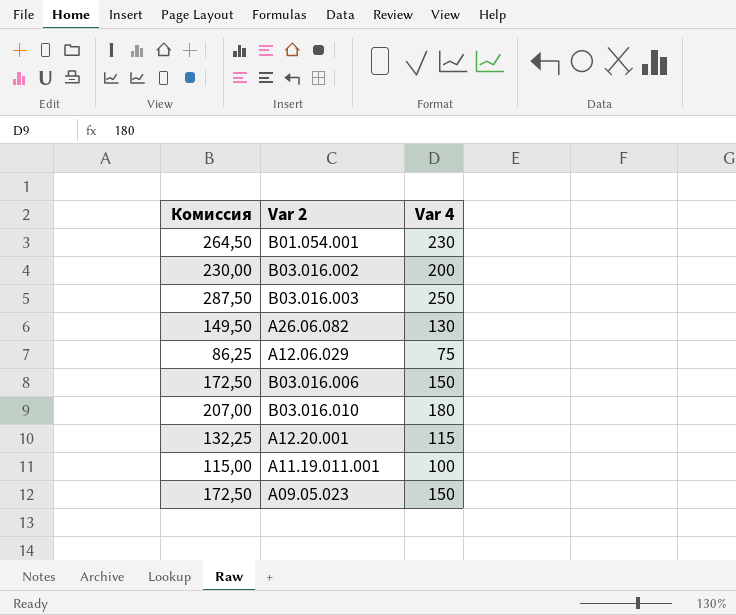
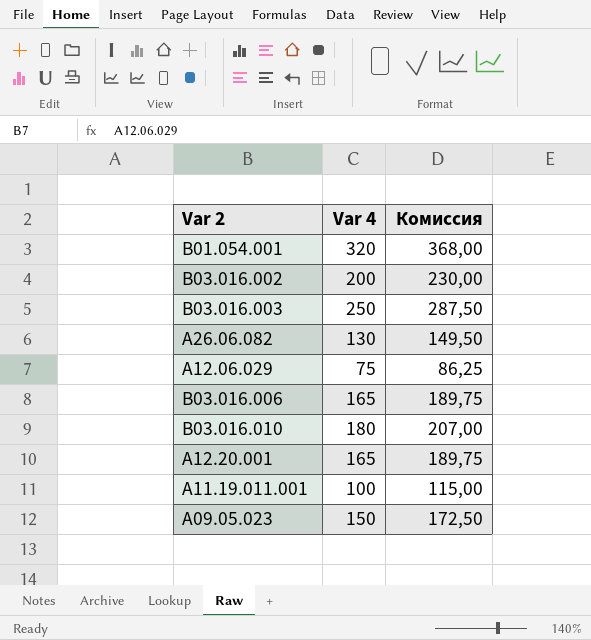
column Комиссия | position: 1 -> 3
B01.054.001 | Var 4: 230 -> 320
B01.054.001 | Комиссия: 264,50 -> 368,00
В03.016.006 | Var 4: 150 -> 165
В03.016.006 | Комиссия: 172,50 -> 189,75
A12.20.001 | Var 4: 115 -> 165
A12.20.001 | Комиссия: 132,25 -> 189,75

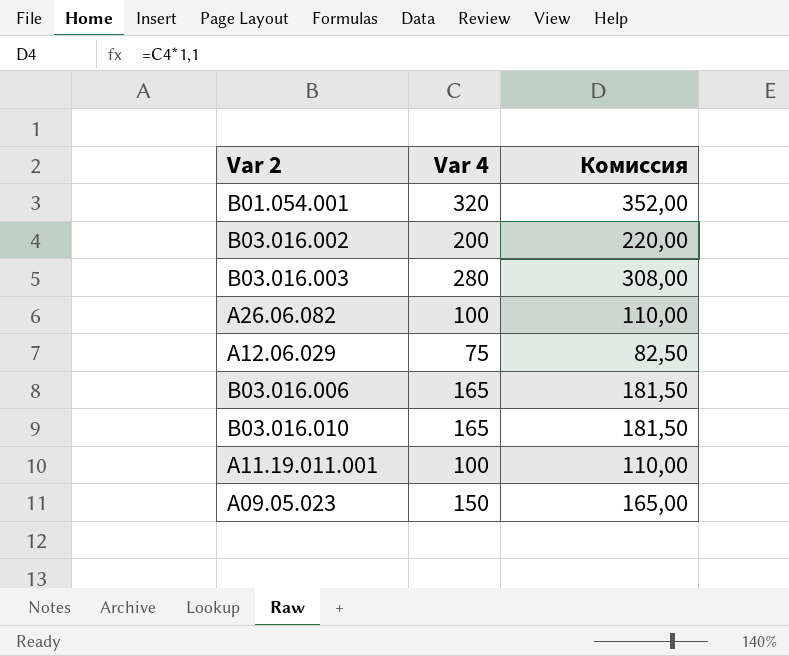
column Комиссия | formula: [Var 4] * 1,15 -> [Var 4] * 1,1
row A12.20.001: 165 | 189,75 -> none
B03.016.003 | Var 4: 250 -> 280
A26.06.082 | Var 4: 130 -> 100
В03.016.010 | Var 4: 180 -> 165

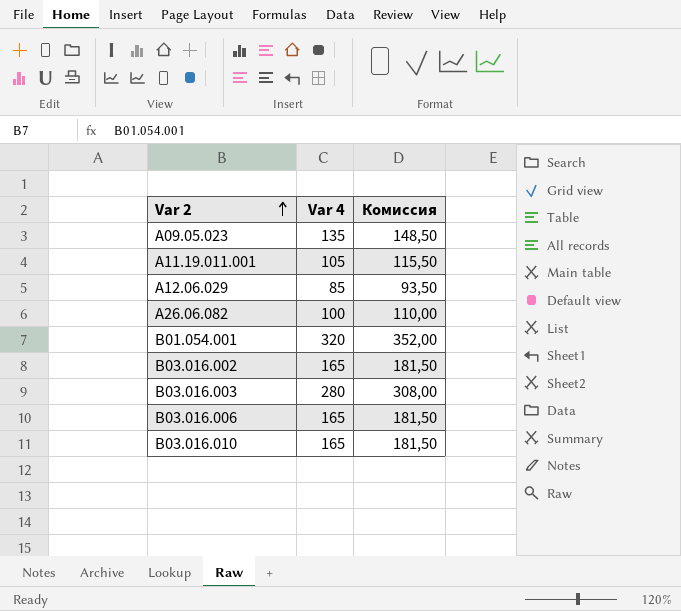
row order: none -> Var 2 ascending
A09.05.023 | Var 4: 150 -> 135
A09.05.023 | Комиссия: 165,00 -> 148,50
A11.19.011.001 | Var 4: 100 -> 105
A11.19.011.001 | Комиссия: 110,00 -> 115,50
A12.06.029 | Var 4: 75 -> 85
A12.06.029 | Комиссия: 82,50 -> 93,50
B03.016.002 | Var 4: 200 -> 165
B03.016.002 | Комиссия: 220,00 -> 181,50

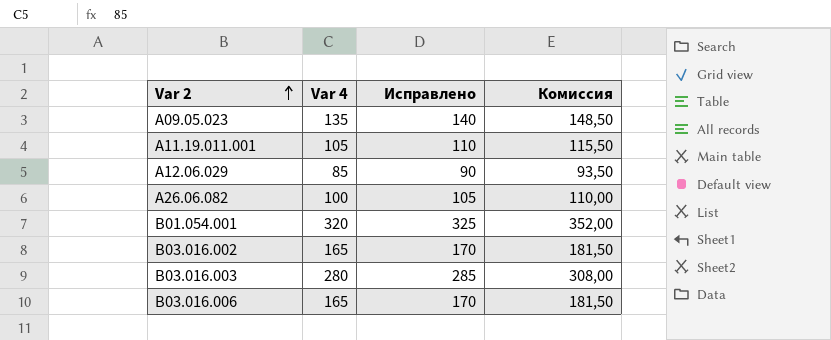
column Исправлено | formula: none -> [Var 4] + 5
row В03.016.010: 165 | 181,50 -> none

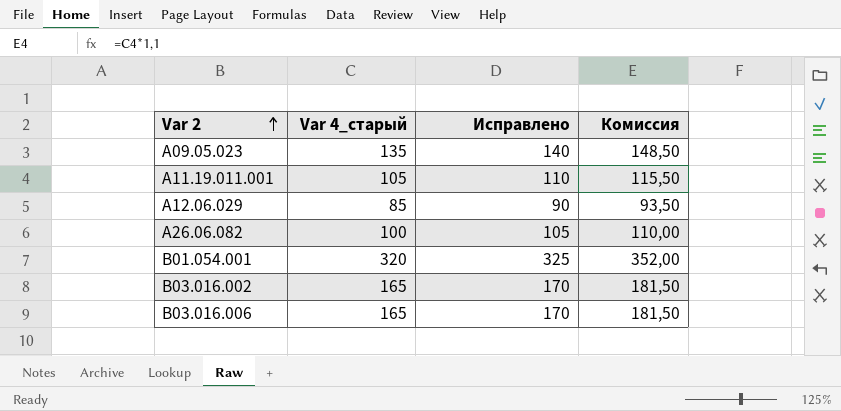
column name: Var 4 -> Var 4_старый
row B03.016.003: 280 | 285 | 308,00 -> none

